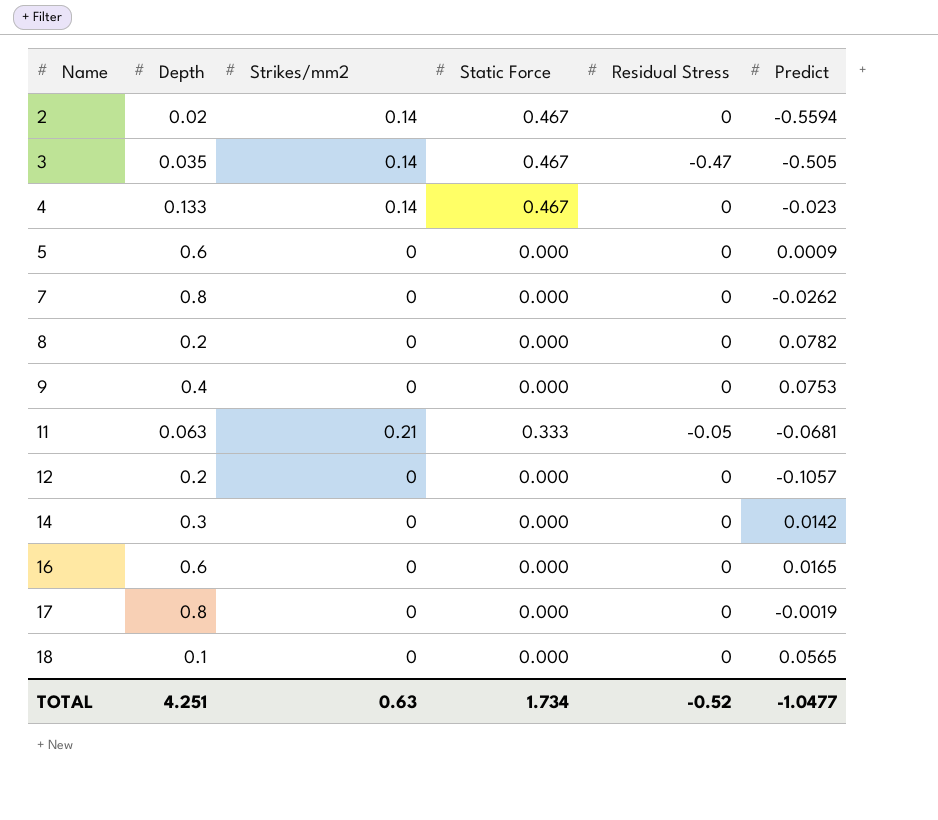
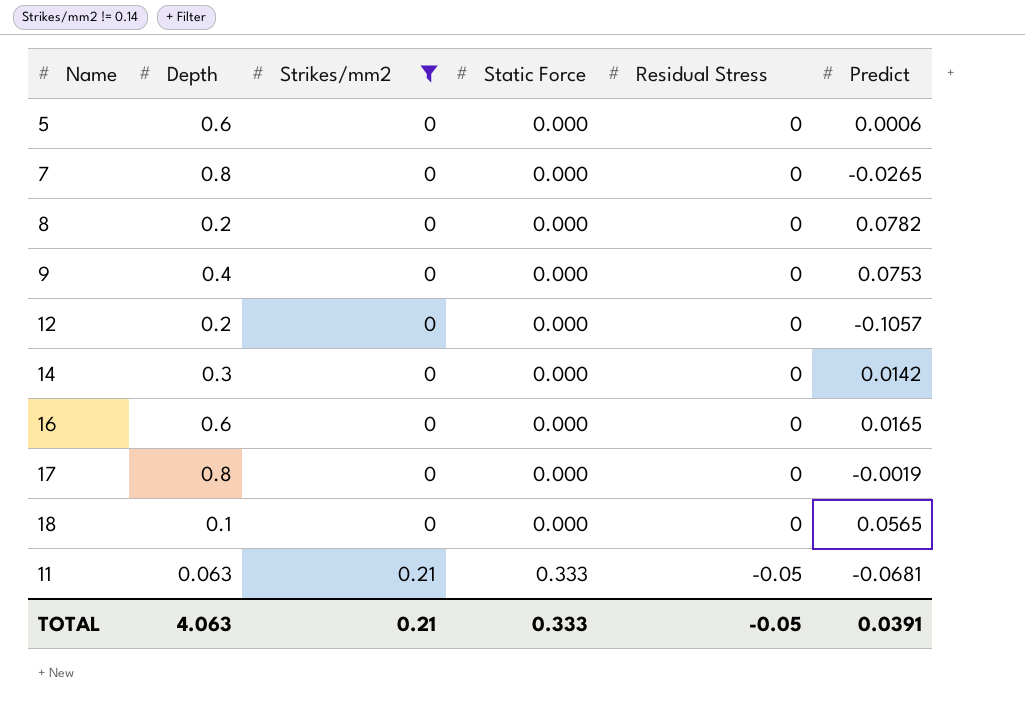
filter: none -> Strikes/mm2 != 0.14
row order: Name ascending -> Strikes/mm2 ascending
5 | Predict: 0.0009 -> 0.0006
7 | Predict: -0.0262 -> -0.0265
TOTAL | Depth: 4.251 -> 4.063
TOTAL | Strikes/mm2: 0.63 -> 0.21
TOTAL | Static Force: 1.734 -> 0.333
TOTAL | Residual Stress: -0.52 -> -0.05
TOTAL | Predict: -1.0477 -> 0.0391

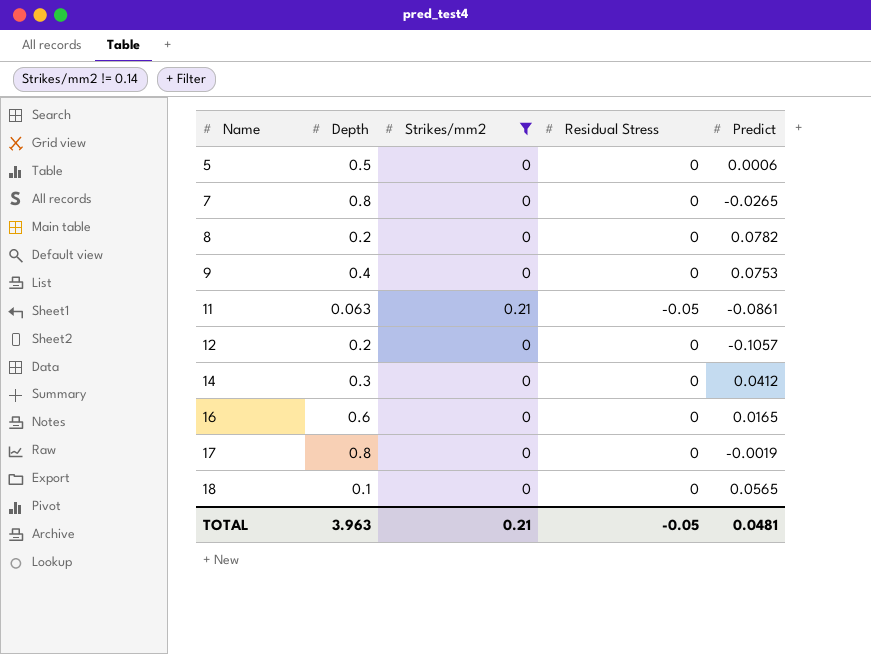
row order: Strikes/mm2 ascending -> Name ascending
column Static Force | position: 4 -> none
5 | Depth: 0.6 -> 0.5
11 | Predict: -0.0681 -> -0.0861
14 | Predict: 0.0142 -> 0.0412
TOTAL | Depth: 4.063 -> 3.963
TOTAL | Predict: 0.0391 -> 0.0481

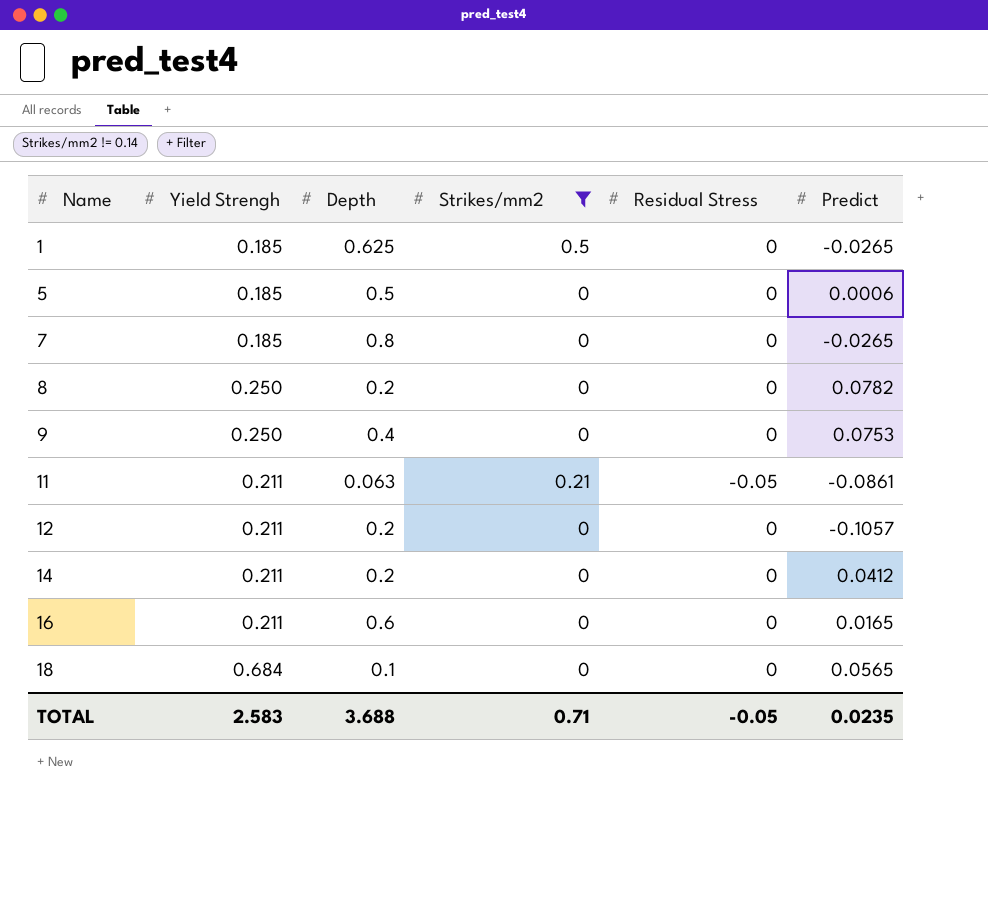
column Yield Strengh | position: none -> 2
row 17: 0.8 | 0 | 0 | -0.0019 -> none
row 1: none -> 0.185 | 0.625 | 0.5 | 0 | -0.0265
14 | Depth: 0.3 -> 0.2
TOTAL | Depth: 3.963 -> 3.688
TOTAL | Strikes/mm2: 0.21 -> 0.71
TOTAL | Predict: 0.0481 -> 0.0235

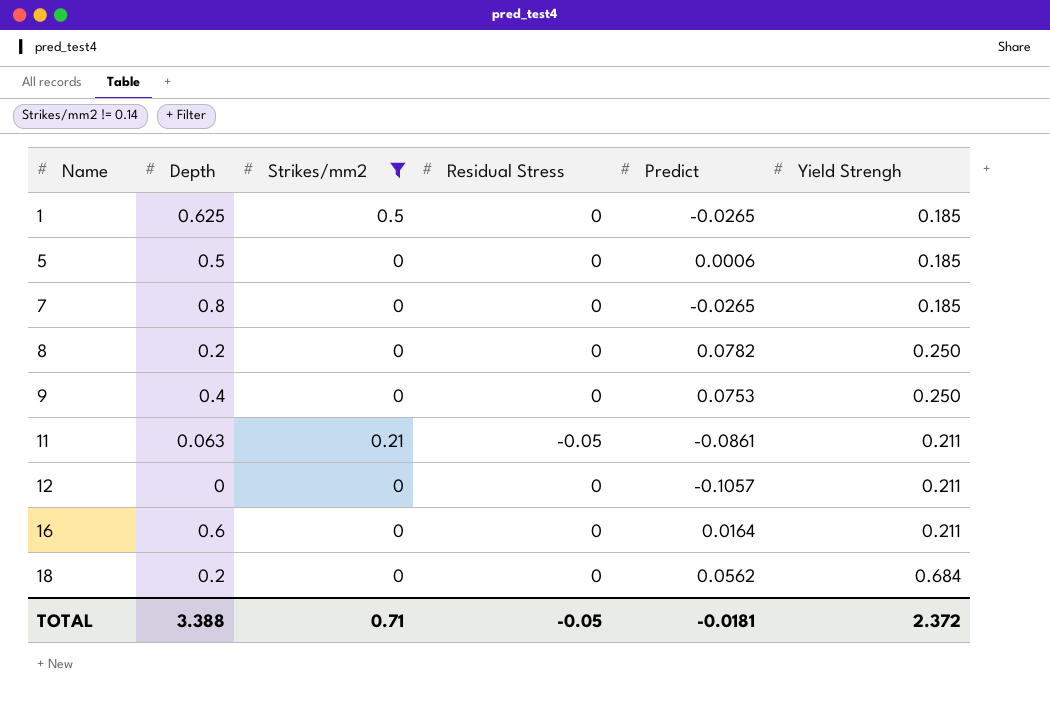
column Yield Strengh | position: 2 -> 6
row 14: 0.211 | 0.2 | 0 | 0 | 0.0412 -> none
12 | Depth: 0.2 -> 0
16 | Predict: 0.0165 -> 0.0164
18 | Depth: 0.1 -> 0.2
18 | Predict: 0.0565 -> 0.0562
TOTAL | Depth: 3.688 -> 3.388
TOTAL | Predict: 0.0235 -> -0.0181
TOTAL | Yield Strengh: 2.583 -> 2.372

